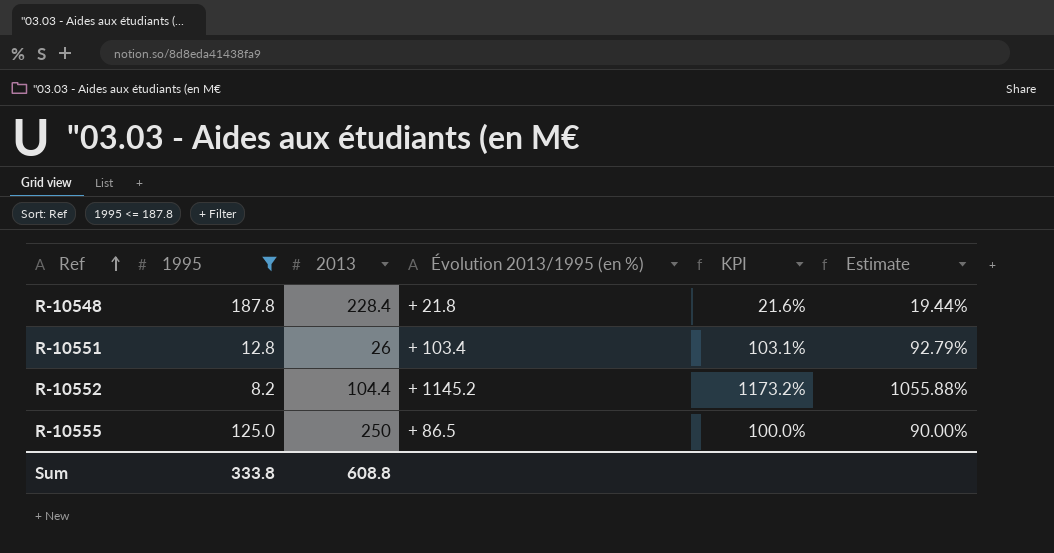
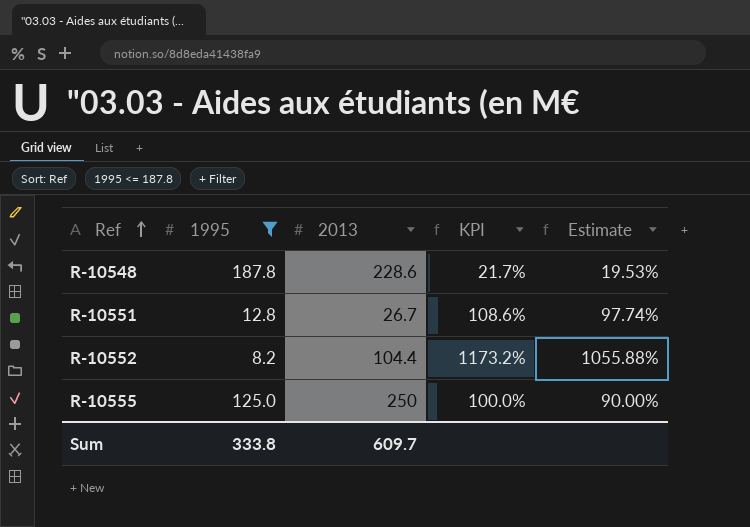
column Évolution 2013/1995 (en %) | position: 4 -> none
R-10548 | 2013: 228.4 -> 228.6
R-10548 | KPI: 21.6% -> 21.7%
R-10548 | Estimate: 19.44% -> 19.53%
R-10551 | 2013: 26 -> 26.7
R-10551 | KPI: 103.1% -> 108.6%
R-10551 | Estimate: 92.79% -> 97.74%
Sum | 2013: 608.8 -> 609.7

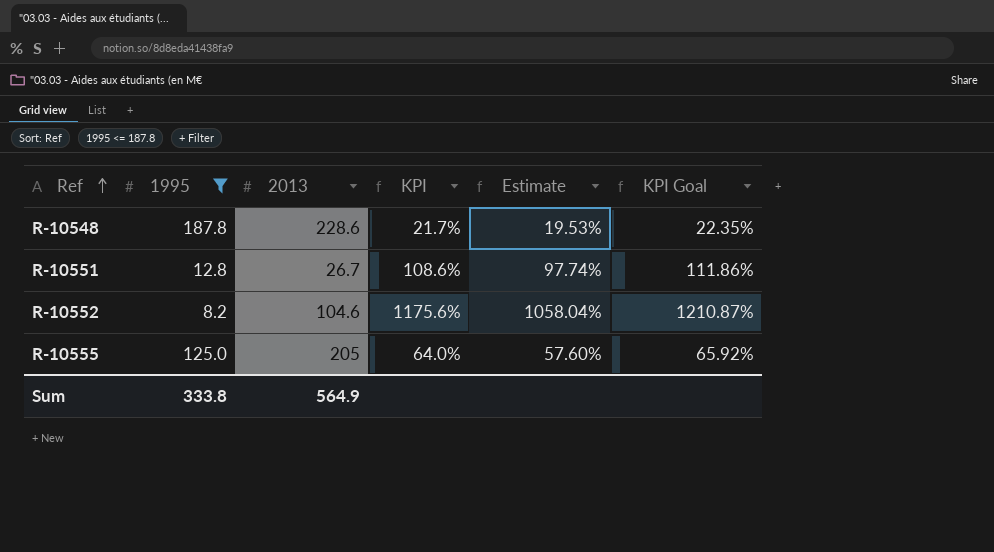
column KPI Goal | formula: none -> [KPI] * 1.03
R-10552 | 2013: 104.4 -> 104.6
R-10552 | KPI: 1173.2% -> 1175.6%
R-10552 | Estimate: 1055.88% -> 1058.04%
R-10555 | 2013: 250 -> 205
R-10555 | KPI: 100.0% -> 64.0%
R-10555 | Estimate: 90.00% -> 57.60%
Sum | 2013: 609.7 -> 564.9

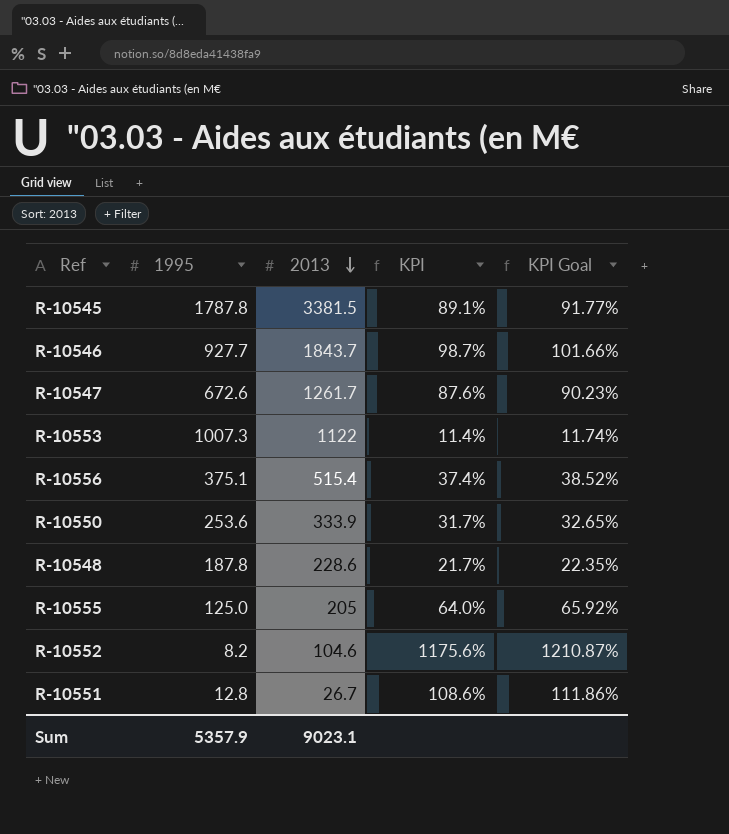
filter: 1995 <= 187.8 -> none
row order: Ref ascending -> 2013 descending
column Estimate | formula: [KPI] * 0.9 -> none
Sum | 1995: 333.8 -> 5357.9
Sum | 2013: 564.9 -> 9023.1

